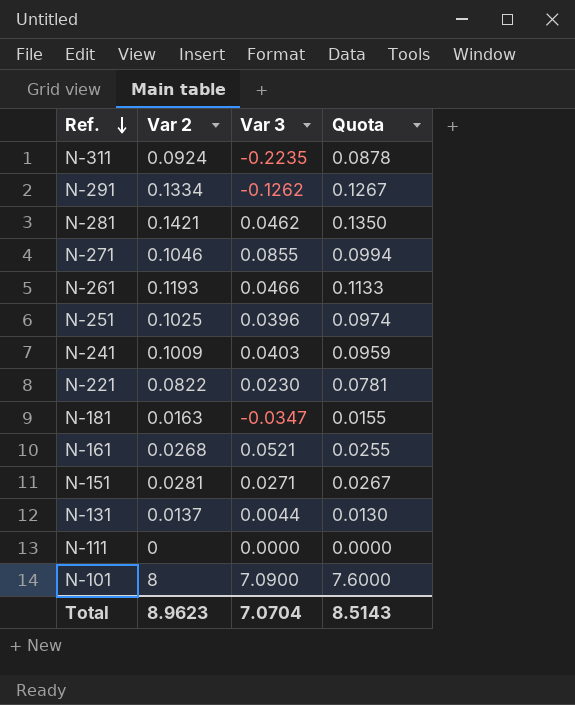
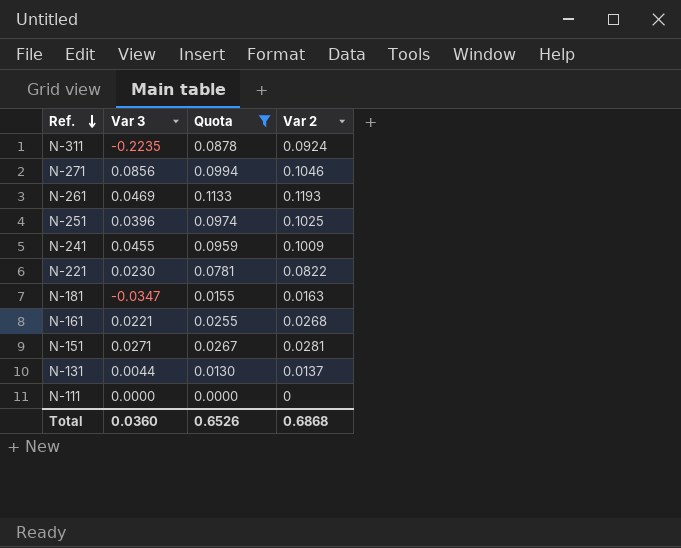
filter: none -> Quota <= 0.1133
column Var 2 | position: 2 -> 4
N-271 | Var 3: 0.0855 -> 0.0856
N-261 | Var 3: 0.0466 -> 0.0469
N-241 | Var 3: 0.0403 -> 0.0455
N-161 | Var 3: 0.0521 -> 0.0221
Total | Var 3: 7.0704 -> 0.0360
Total | Quota: 8.5143 -> 0.6526
Total | Var 2: 8.9623 -> 0.6868

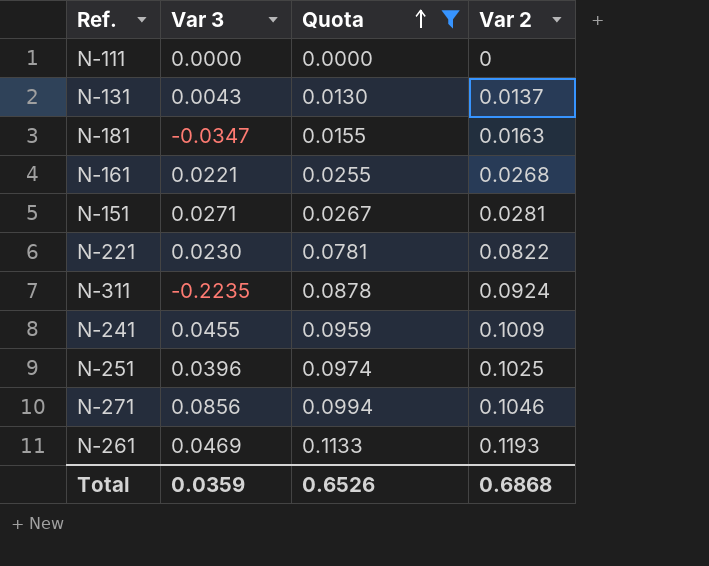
row order: Ref. descending -> Quota ascending
N-131 | Var 3: 0.0044 -> 0.0043
Total | Var 3: 0.0360 -> 0.0359

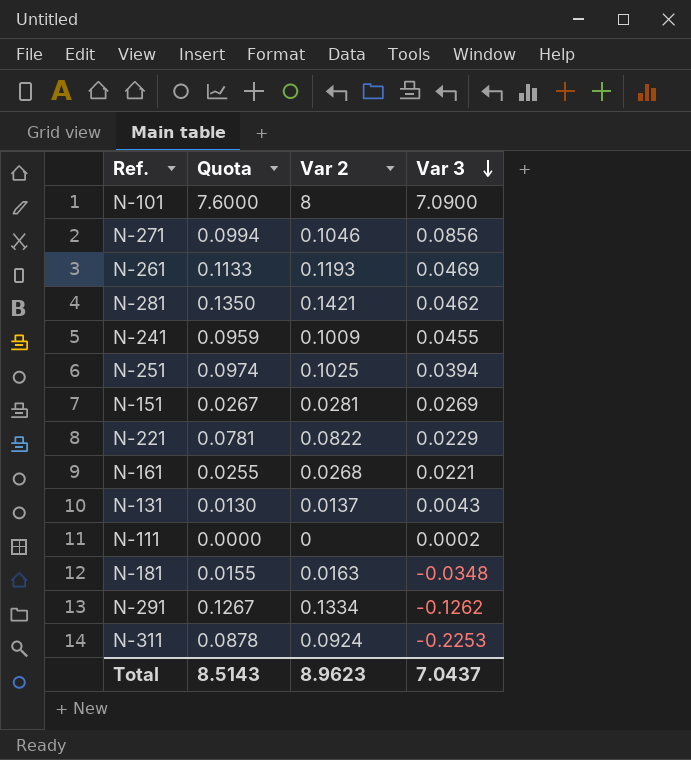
filter: Quota <= 0.1133 -> none
row order: Quota ascending -> Var 3 descending
column Var 3 | position: 2 -> 4
N-251 | Var 3: 0.0396 -> 0.0394
N-151 | Var 3: 0.0271 -> 0.0269
N-221 | Var 3: 0.0230 -> 0.0229
N-111 | Var 3: 0.0000 -> 0.0002
N-181 | Var 3: -0.0347 -> -0.0348
N-311 | Var 3: -0.2235 -> -0.2253
Total | Quota: 0.6526 -> 8.5143
Total | Var 2: 0.6868 -> 8.9623
Total | Var 3: 0.0359 -> 7.0437

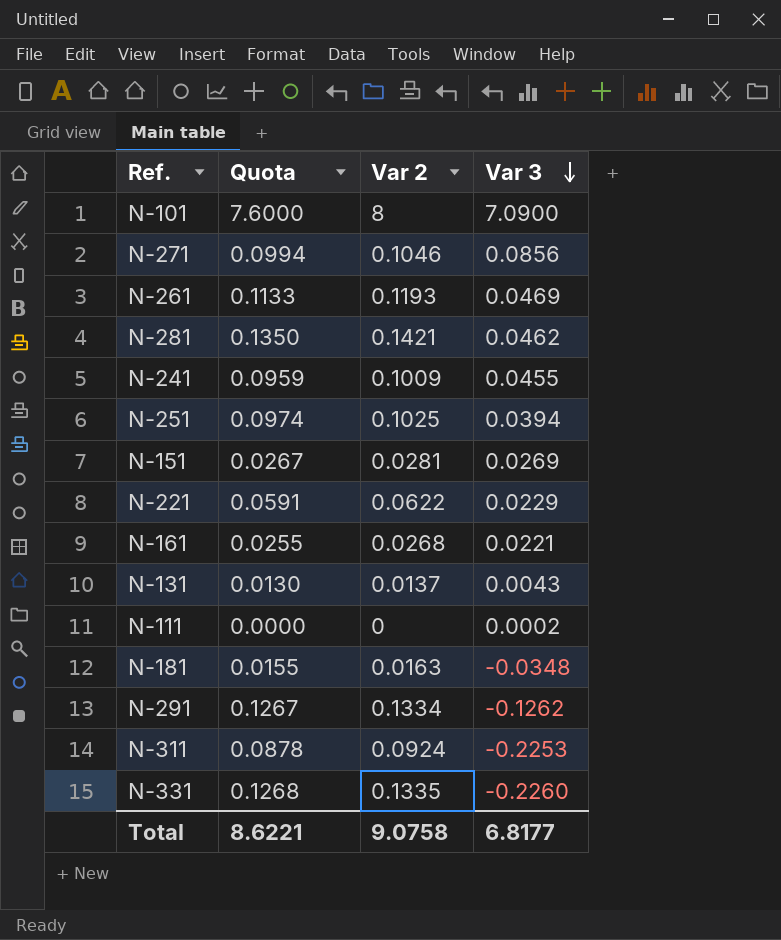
N-221 | Quota: 0.0781 -> 0.0591
N-221 | Var 2: 0.0822 -> 0.0622
row N-331: none -> 0.1268 | 0.1335 | -0.2260
Total | Quota: 8.5143 -> 8.6221
Total | Var 2: 8.9623 -> 9.0758
Total | Var 3: 7.0437 -> 6.8177

